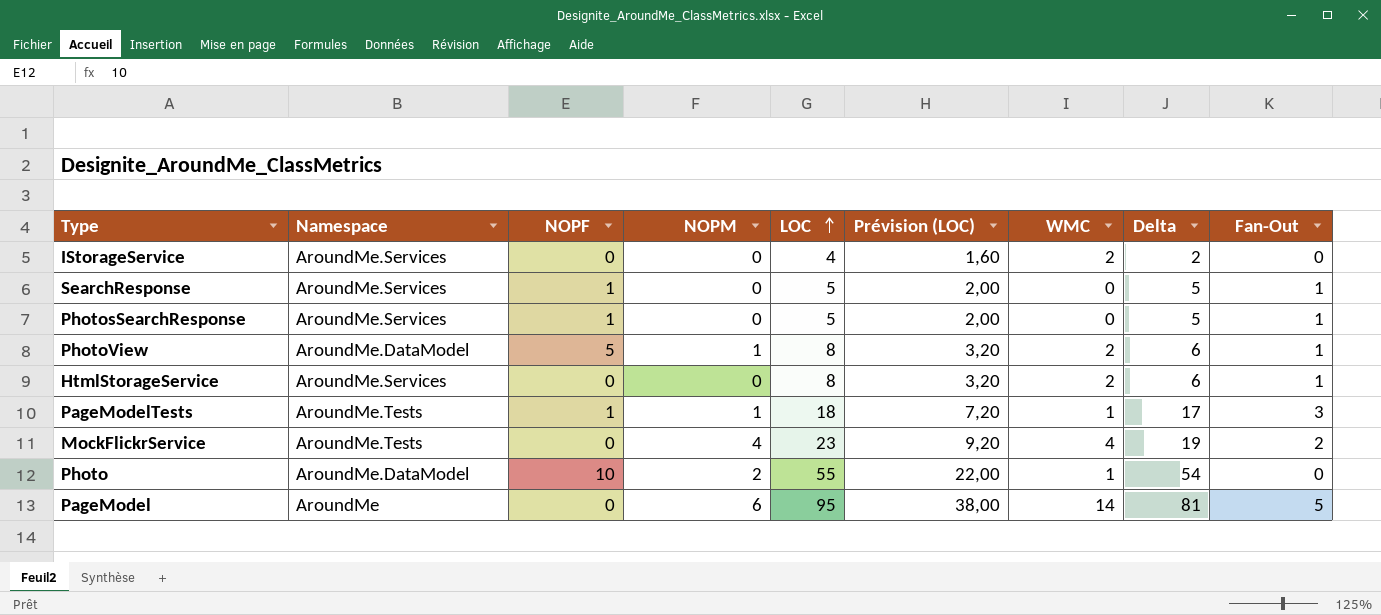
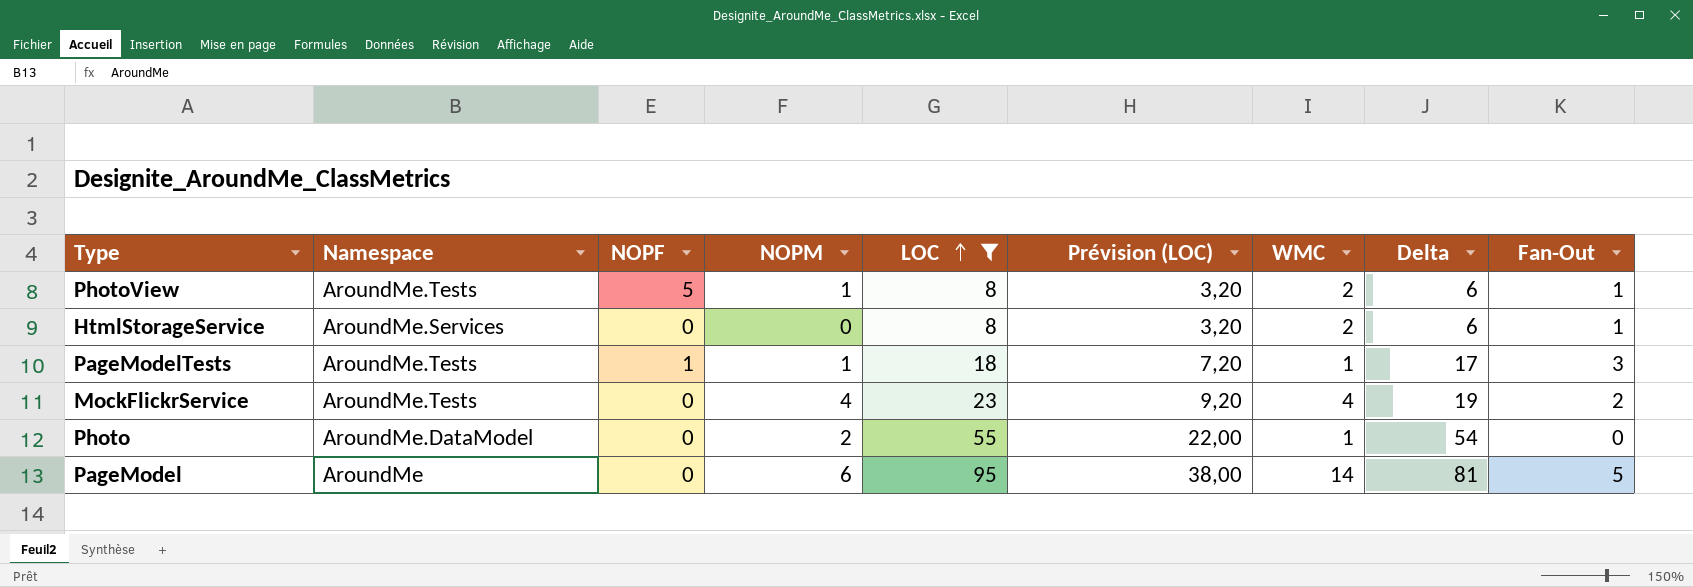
filter: none -> LOC >= 8
PhotoView | Namespace: AroundMe.DataModel -> AroundMe.Tests
Photo | NOPF: 10 -> 0

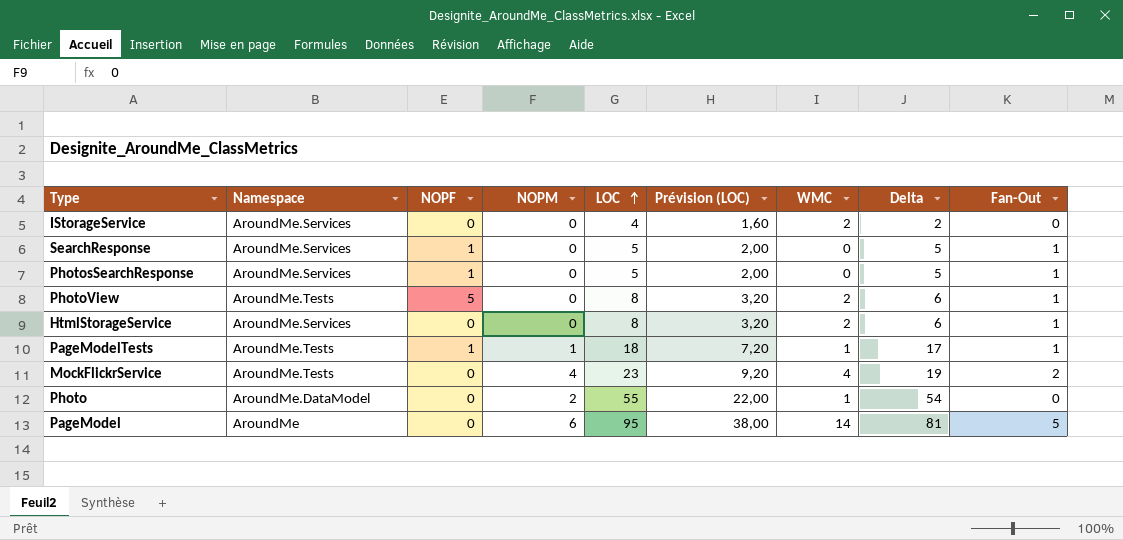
filter: LOC >= 8 -> none
PhotoView | NOPM: 1 -> 0
PageModelTests | Fan-Out: 3 -> 1

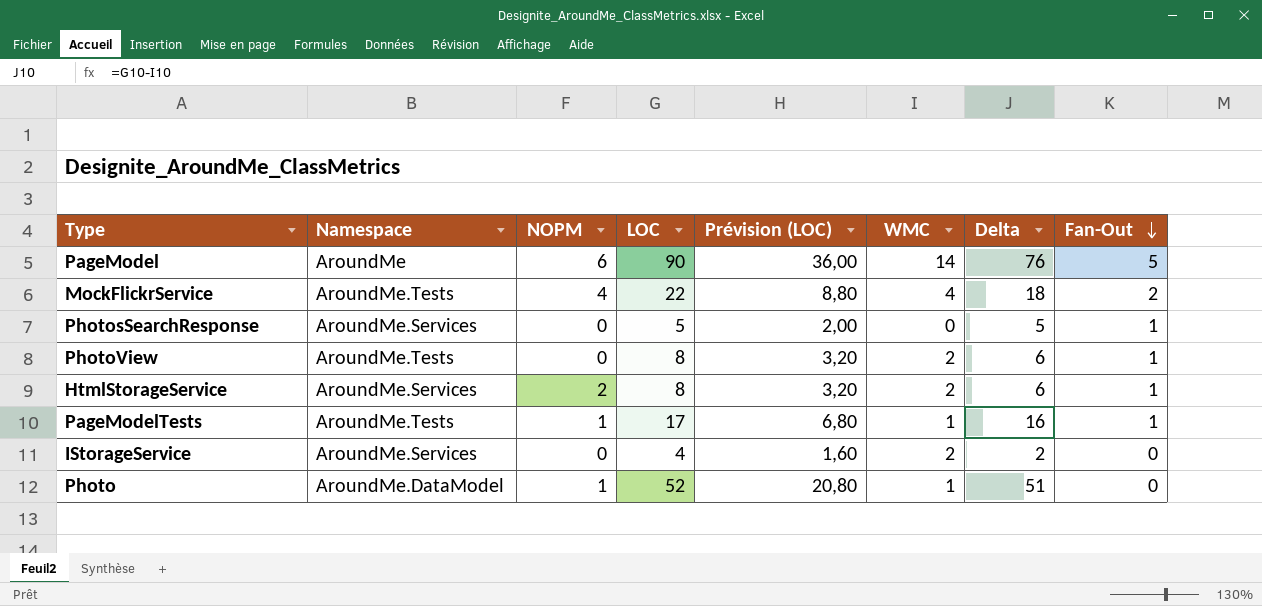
row order: LOC ascending -> Fan-Out descending
column NOPF | position: 3 -> none
row SearchResponse: AroundMe.Services | 1 | 0 | 5 | 2,00 | 0 | 5 | 1 -> none
PageModel | LOC: 95 -> 90
PageModel | Prévision (LOC): 38,00 -> 36,00
PageModel | Delta: 81 -> 76
MockFlickrService | LOC: 23 -> 22
MockFlickrService | Prévision (LOC): 9,20 -> 8,80
MockFlickrService | Delta: 19 -> 18
HtmlStorageService | NOPM: 0 -> 2
PageModelTests | LOC: 18 -> 17
PageModelTests | Prévision (LOC): 7,20 -> 6,80
PageModelTests | Delta: 17 -> 16
Photo | NOPM: 2 -> 1
Photo | LOC: 55 -> 52
Photo | Prévision (LOC): 22,00 -> 20,80
Photo | Delta: 54 -> 51

